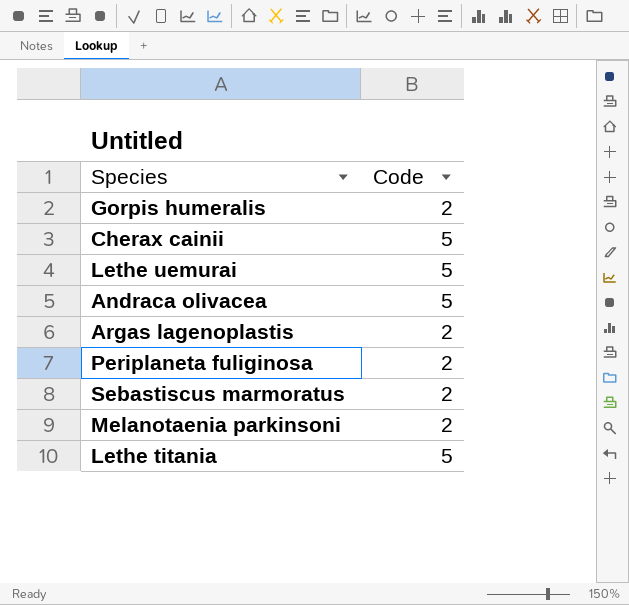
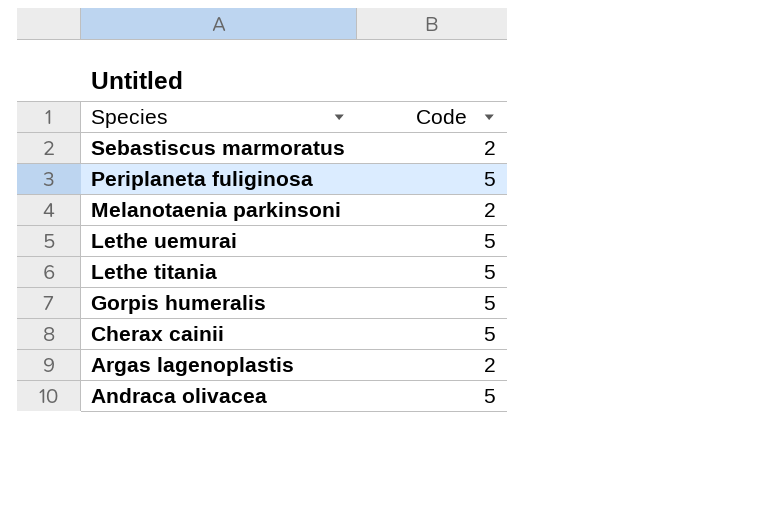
row order: none -> Species descending
Periplaneta fuliginosa | Code: 2 -> 5
Gorpis humeralis | Code: 2 -> 5

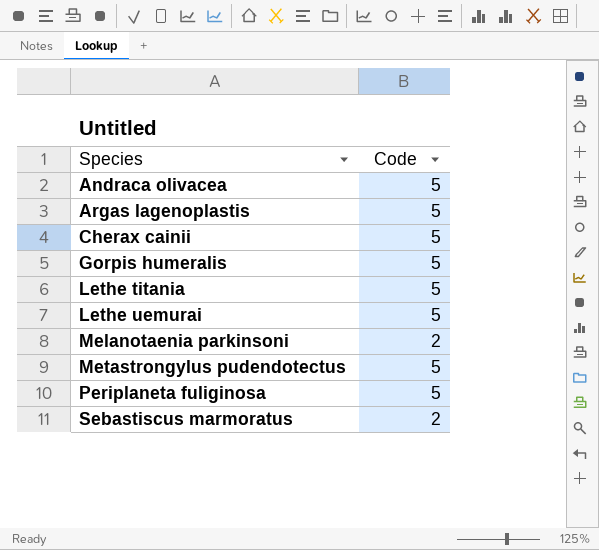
row order: Species descending -> Species ascending
Argas lagenoplastis | Code: 2 -> 5
row Metastrongylus pudendotectus: none -> 5

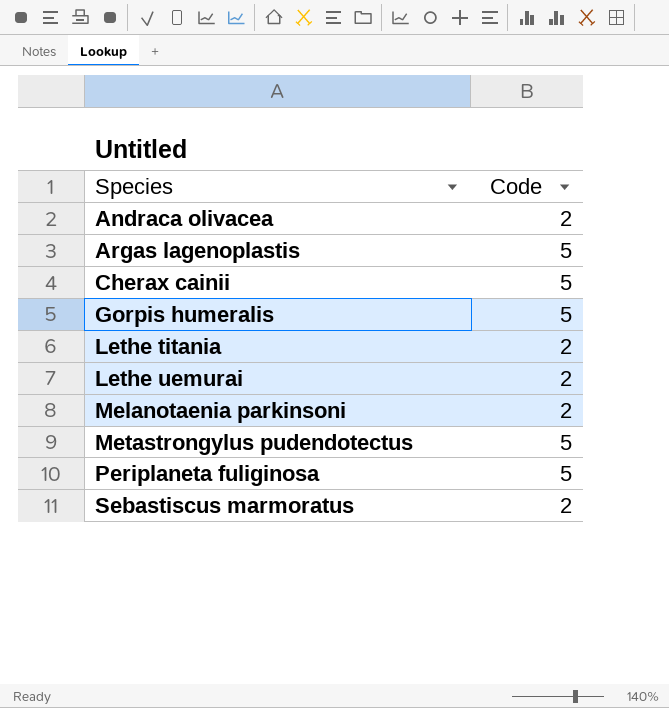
Andraca olivacea | Code: 5 -> 2
Lethe titania | Code: 5 -> 2
Lethe uemurai | Code: 5 -> 2

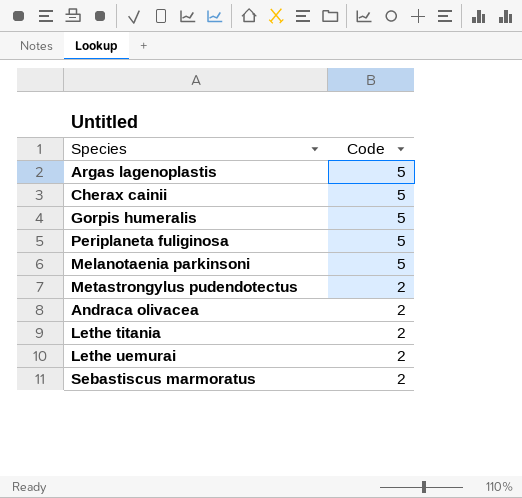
row order: Species ascending -> Code descending
Melanotaenia parkinsoni | Code: 2 -> 5
Metastrongylus pudendotectus | Code: 5 -> 2

